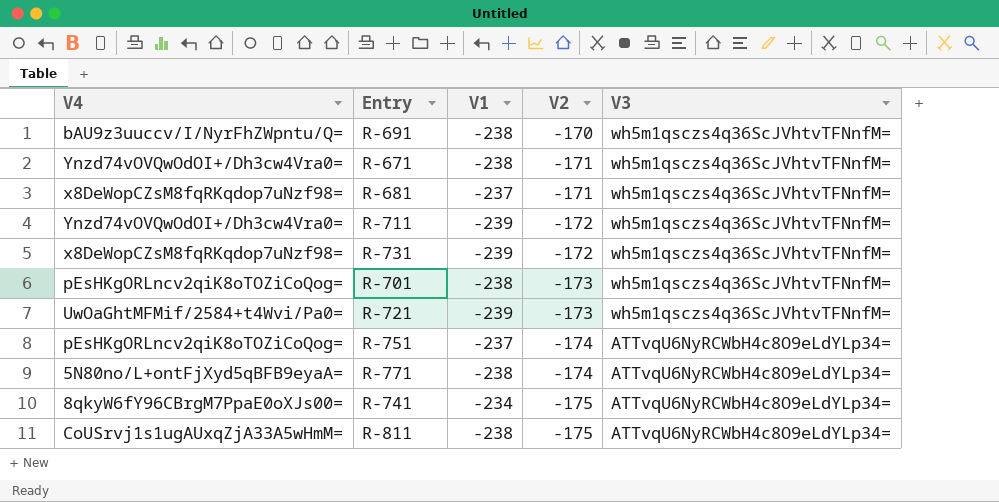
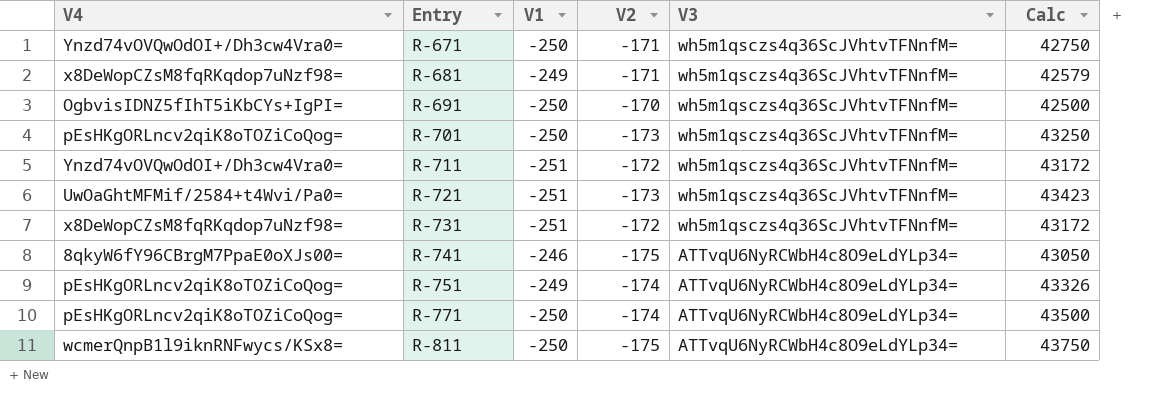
row order: V2 descending -> Entry ascending
column Calc | formula: none -> [V1] * [V2]
R-671 | V1: -238 -> -250
R-681 | V1: -237 -> -249
R-691 | V4: bAU9z3uuccv/I/NyrFhZWpntu/Q= -> OgbvisIDNZ5fIhT5iKbCYs+IgPI=
R-691 | V1: -238 -> -250
R-701 | V1: -238 -> -250
R-711 | V1: -239 -> -251
R-721 | V1: -239 -> -251
R-731 | V1: -239 -> -251
R-741 | V1: -234 -> -246
R-751 | V1: -237 -> -249
R-771 | V4: 5N80no/L+ontFjXyd5qBFB9eyaA= -> pEsHKgORLncv2qiK8oTOZiCoQog=
R-771 | V1: -238 -> -250
R-811 | V4: CoUSrvj1s1ugAUxqZjA33A5wHmM= -> wcmerQnpB1l9iknRNFwycs/KSx8=
R-811 | V1: -238 -> -250

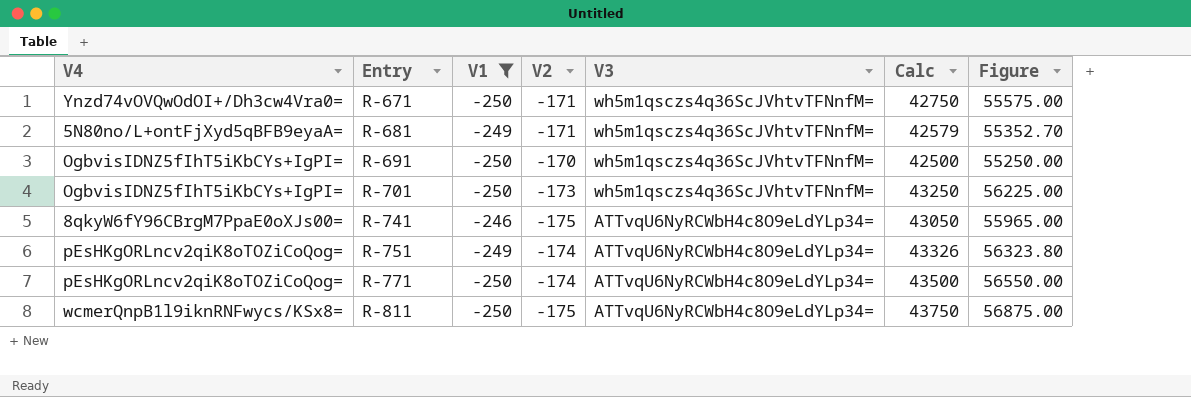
filter: none -> V1 != -251
column Figure | formula: none -> [Calc] * 1.3
R-681 | V4: x8DeWopCZsM8fqRKqdop7uNzf98= -> 5N80no/L+ontFjXyd5qBFB9eyaA=
R-701 | V4: pEsHKgORLncv2qiK8oTOZiCoQog= -> OgbvisIDNZ5fIhT5iKbCYs+IgPI=

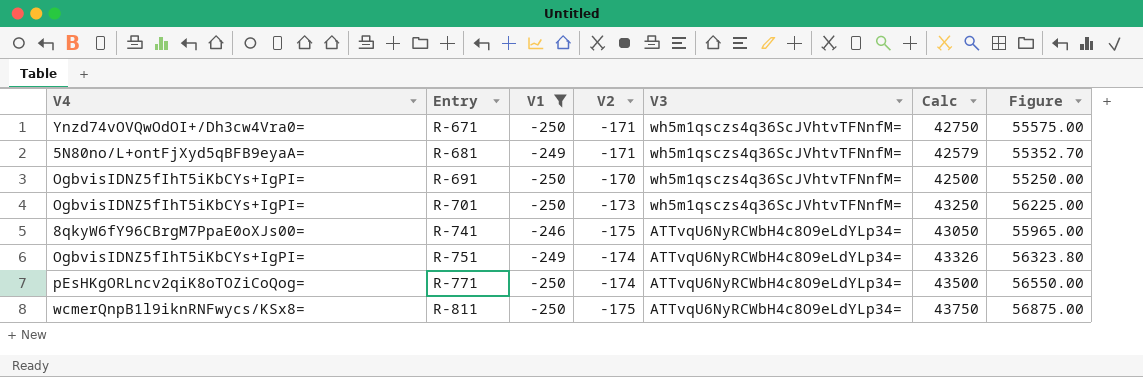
R-751 | V4: pEsHKgORLncv2qiK8oTOZiCoQog= -> OgbvisIDNZ5fIhT5iKbCYs+IgPI=

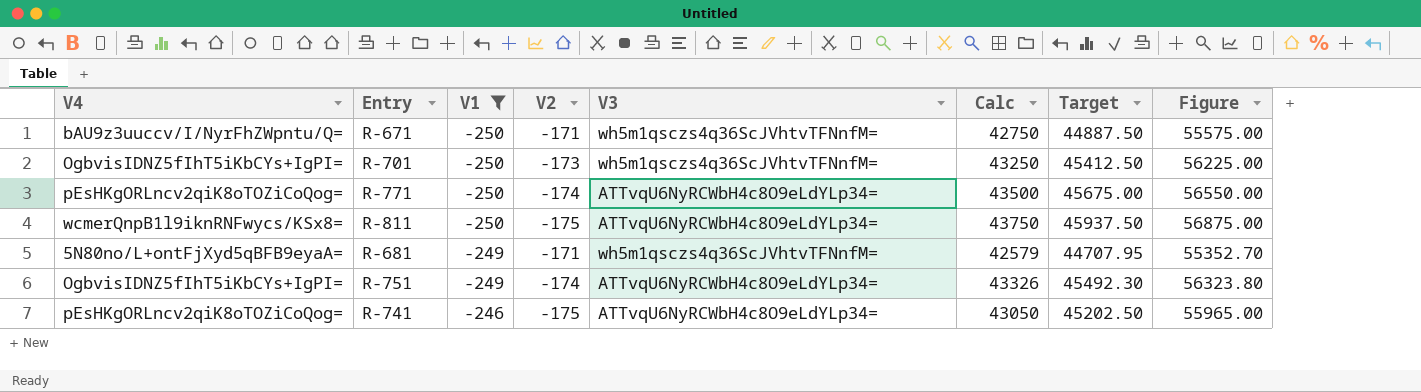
row order: Entry ascending -> V1 ascending
column Target | formula: none -> [Calc] * 1.05
row R-691: OgbvisIDNZ5fIhT5iKbCYs+IgPI= | -250 | -170 | wh5m1qsczs4q36ScJVhtvTFNnfM= | 42500 | 55250.00 -> none
R-671 | V4: Ynzd74vOVQwOdOI+/Dh3cw4Vra0= -> bAU9z3uuccv/I/NyrFhZWpntu/Q=
R-741 | V4: 8qkyW6fY96CBrgM7PpaE0oXJs00= -> pEsHKgORLncv2qiK8oTOZiCoQog=

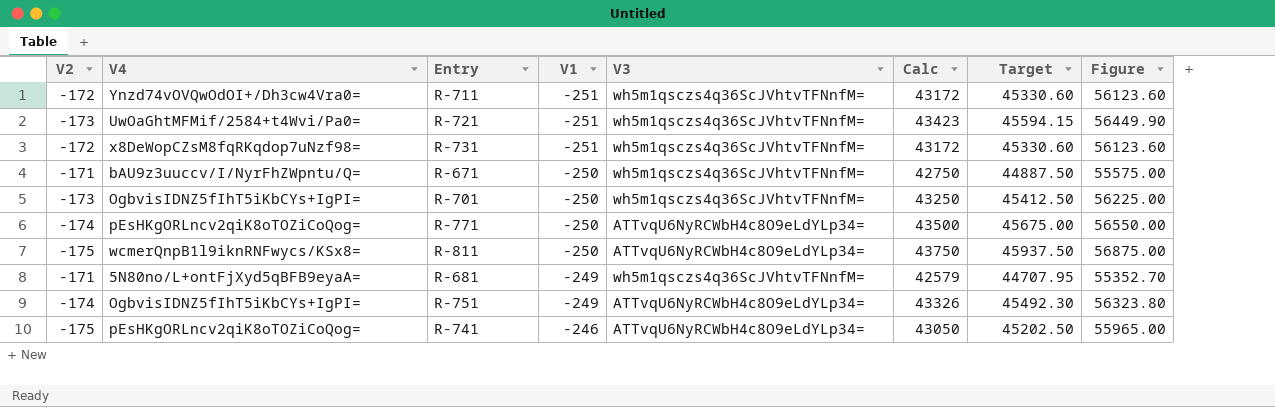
filter: V1 != -251 -> none
column V2 | position: 4 -> 1

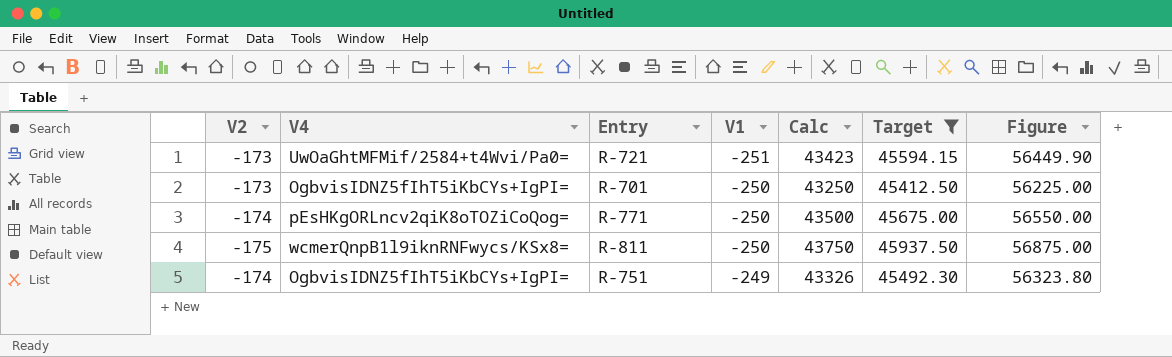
filter: none -> Target >= 45412.50
column V3 | position: 5 -> none

